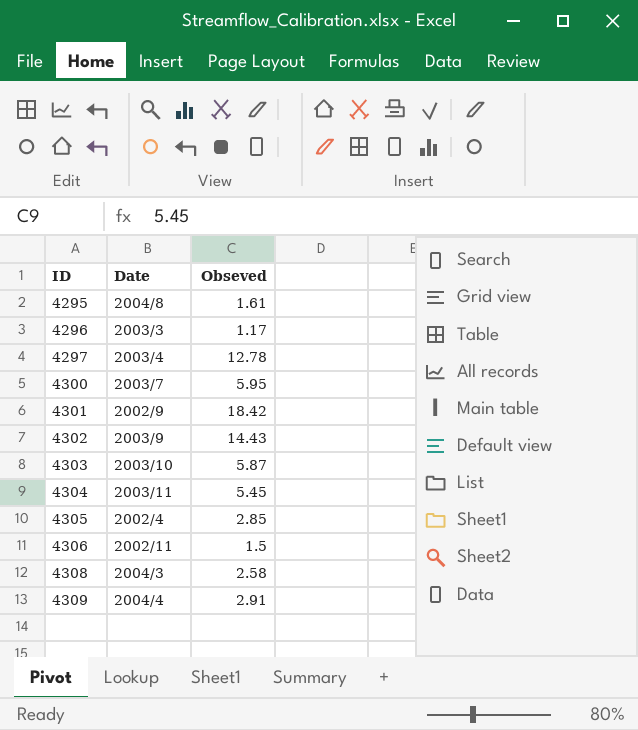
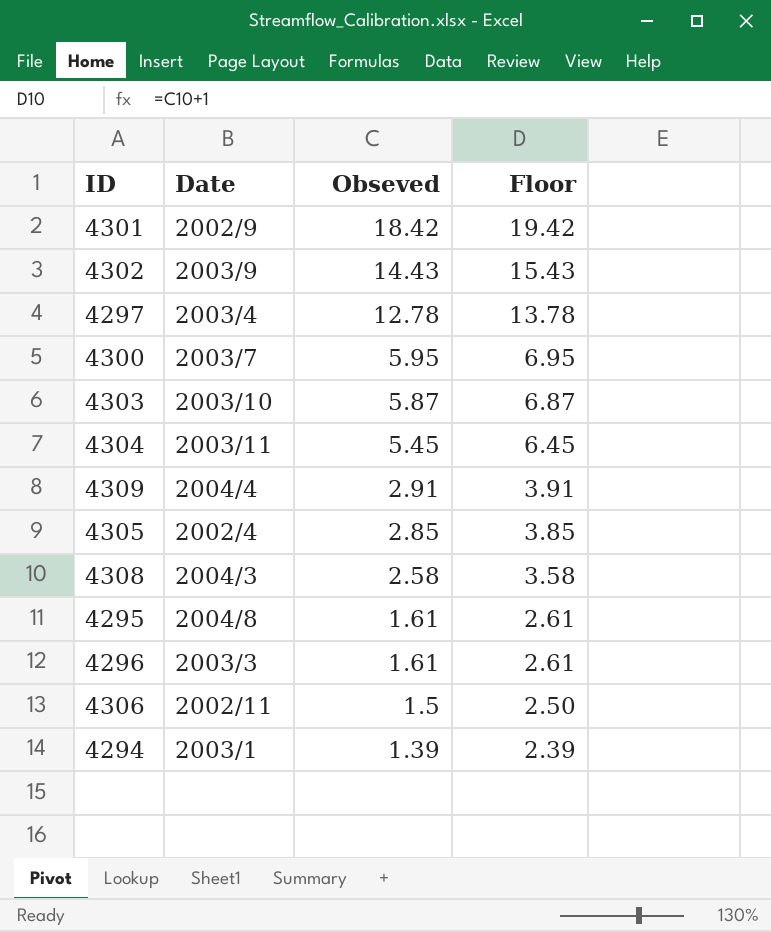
row order: ID ascending -> Obseved descending
column Floor | formula: none -> [Obseved] + 1
4296 | Obseved: 1.17 -> 1.61
row 4294: none -> 2003/1 | 1.39 | 2.39

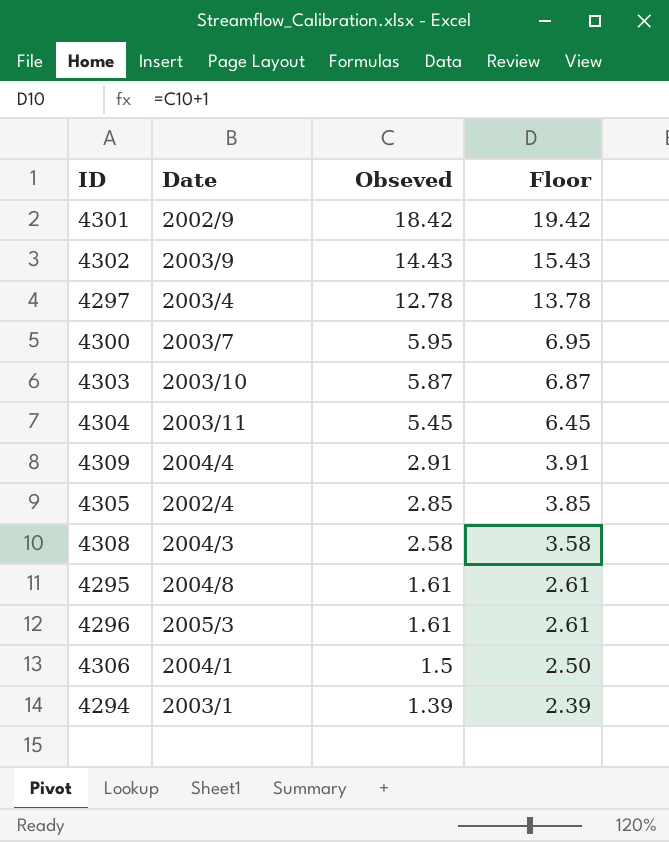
4296 | Date: 2003/3 -> 2005/3
4306 | Date: 2002/11 -> 2004/1

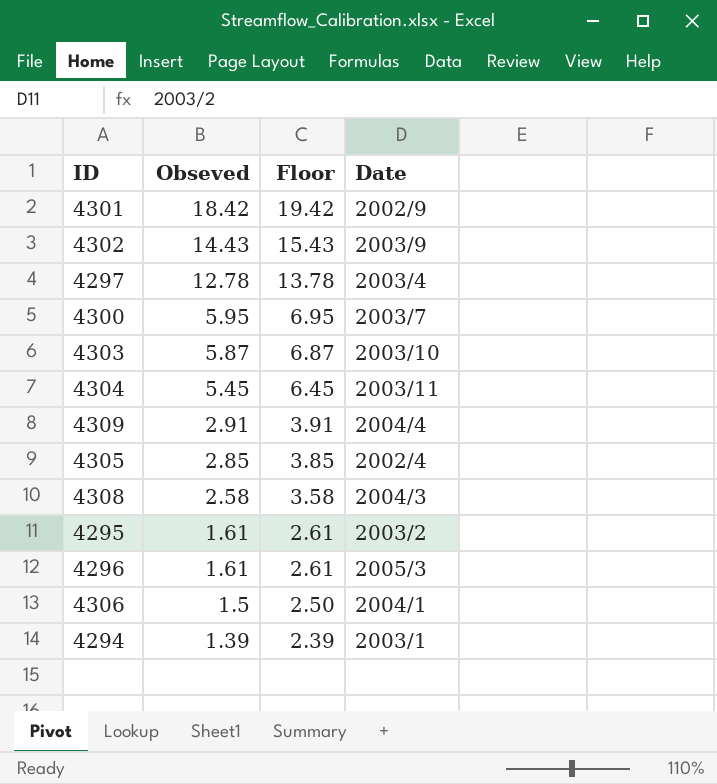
column Date | position: 2 -> 4
4295 | Date: 2004/8 -> 2003/2

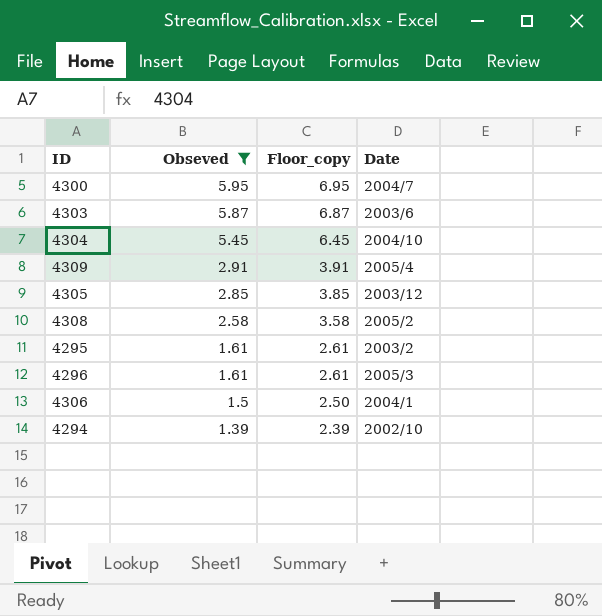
filter: none -> Obseved <= 5.95
column name: Floor -> Floor_copy
4300 | Date: 2003/7 -> 2004/7
4303 | Date: 2003/10 -> 2003/6
4304 | Date: 2003/11 -> 2004/10
4309 | Date: 2004/4 -> 2005/4
4305 | Date: 2002/4 -> 2003/12
4308 | Date: 2004/3 -> 2005/2
4294 | Date: 2003/1 -> 2002/10

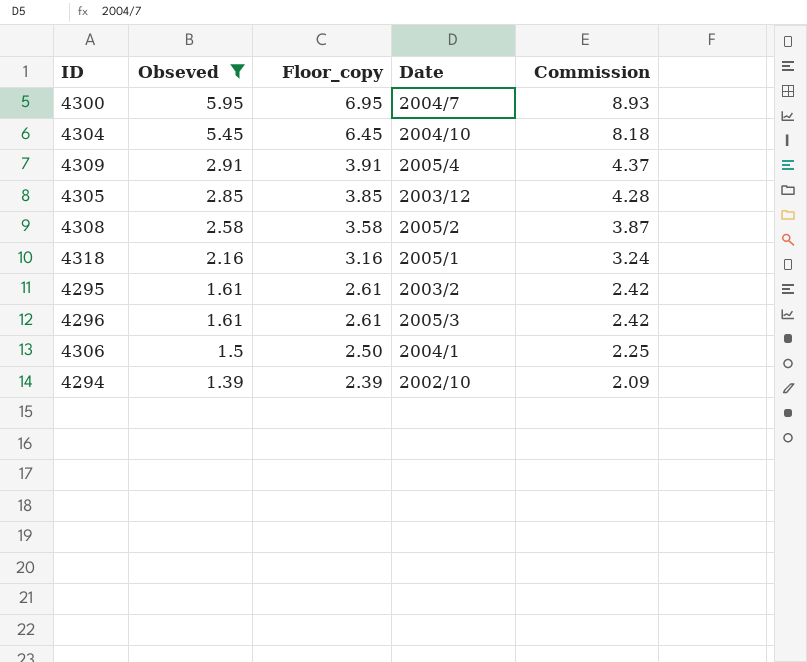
column Commission | formula: none -> [Obseved] * 1.5
row 4303: 5.87 | 6.87 | 2003/6 -> none
row 4318: none -> 2.16 | 3.16 | 2005/1 | 3.24

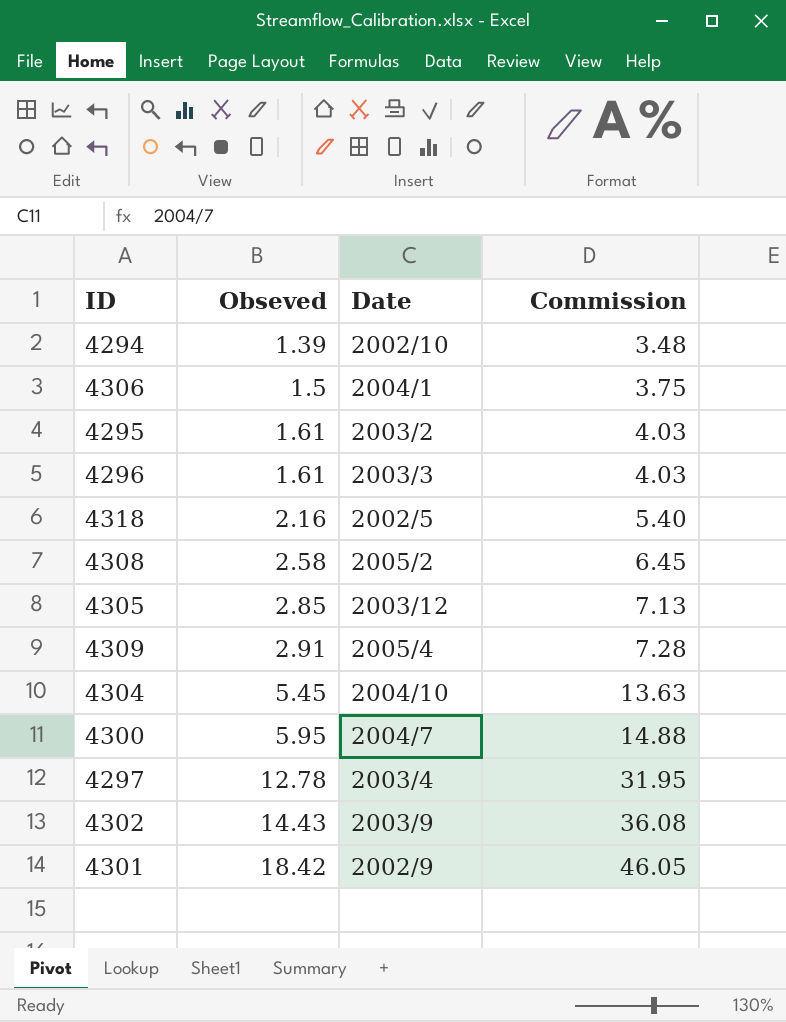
filter: Obseved <= 5.95 -> none
row order: Obseved descending -> Obseved ascending
column Floor_copy | formula: [Obseved] + 1 -> none
column Commission | formula: [Obseved] * 1.5 -> [Obseved] * 2.5
4296 | Date: 2005/3 -> 2003/3
4318 | Date: 2005/1 -> 2002/5

